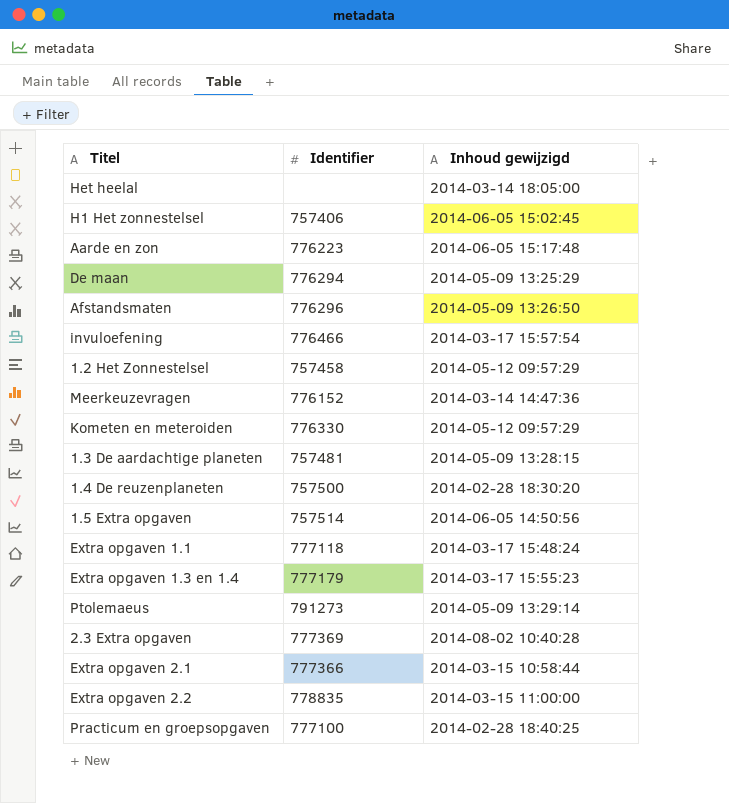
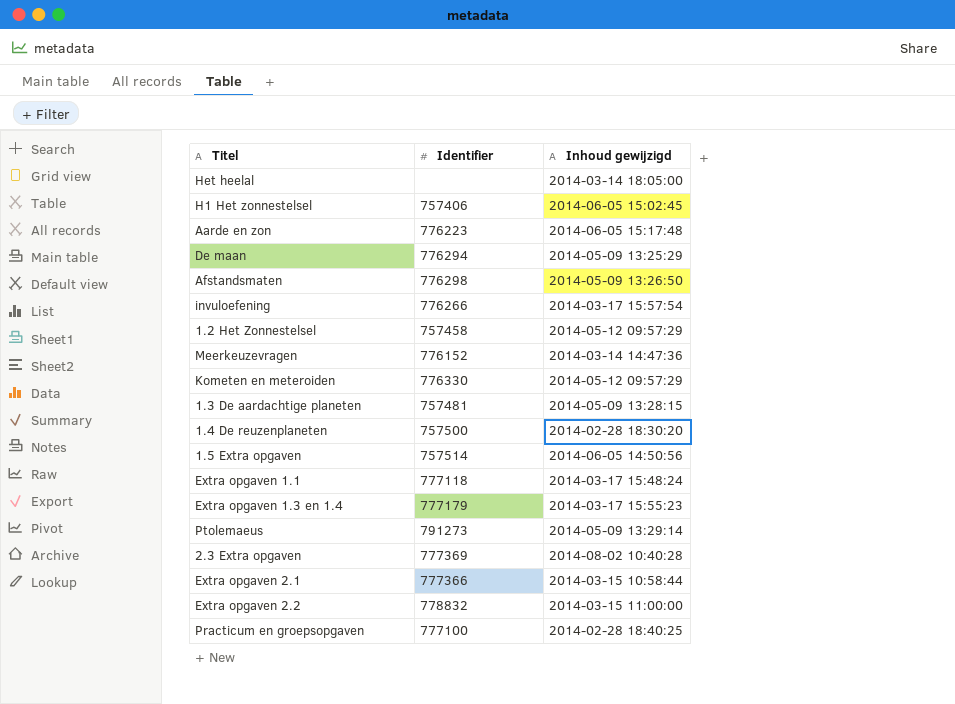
Afstandsmaten | Identifier: 776296 -> 776298
invuloefening | Identifier: 776466 -> 776266
Extra opgaven 2.2 | Identifier: 778835 -> 778832

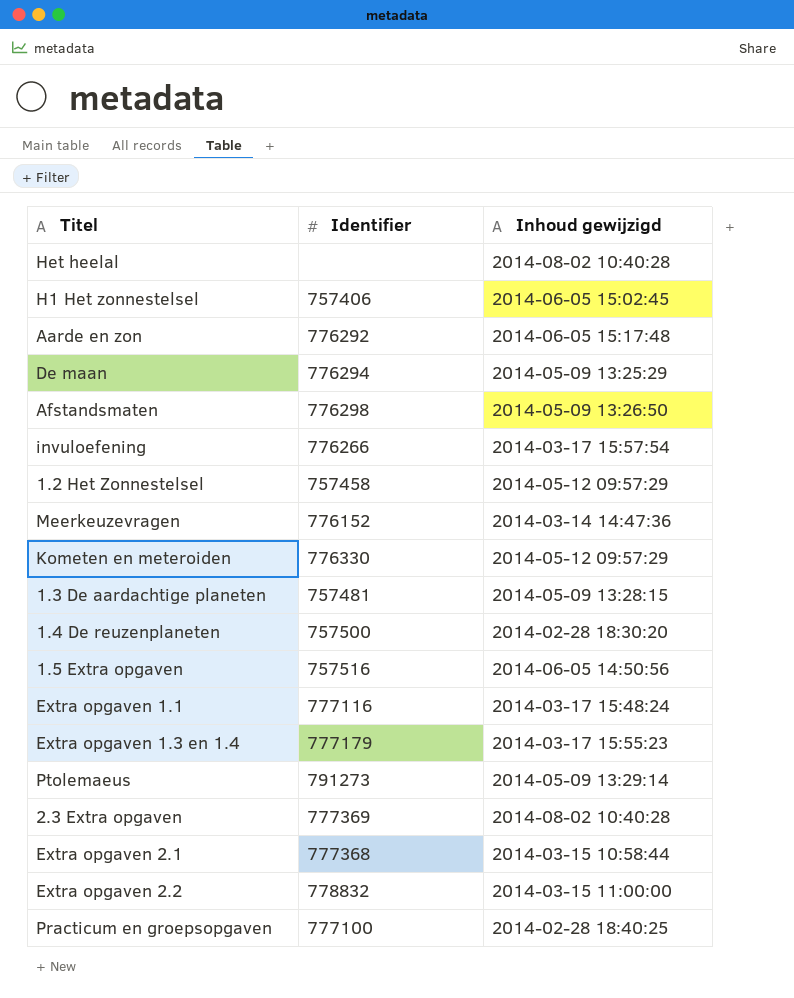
Het heelal | Inhoud gewijzigd: 2014-03-14 18:05:00 -> 2014-08-02 10:40:28
Aarde en zon | Identifier: 776223 -> 776292
1.5 Extra opgaven | Identifier: 757514 -> 757516
Extra opgaven 1.1 | Identifier: 777118 -> 777116
Extra opgaven 2.1 | Identifier: 777366 -> 777368

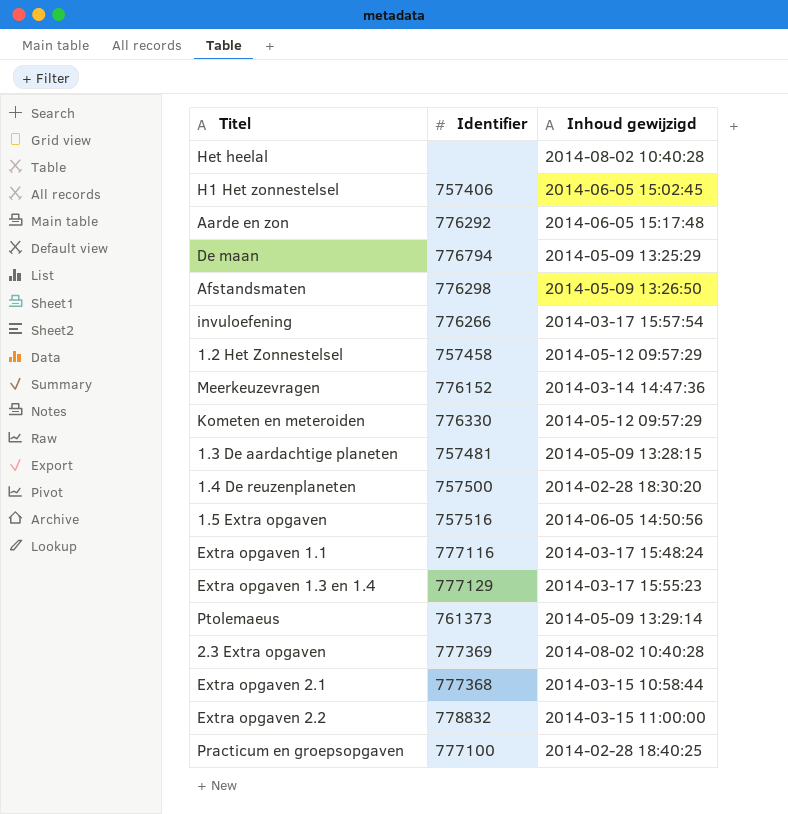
De maan | Identifier: 776294 -> 776794
Extra opgaven 1.3 en 1.4 | Identifier: 777179 -> 777129
Ptolemaeus | Identifier: 791273 -> 761373

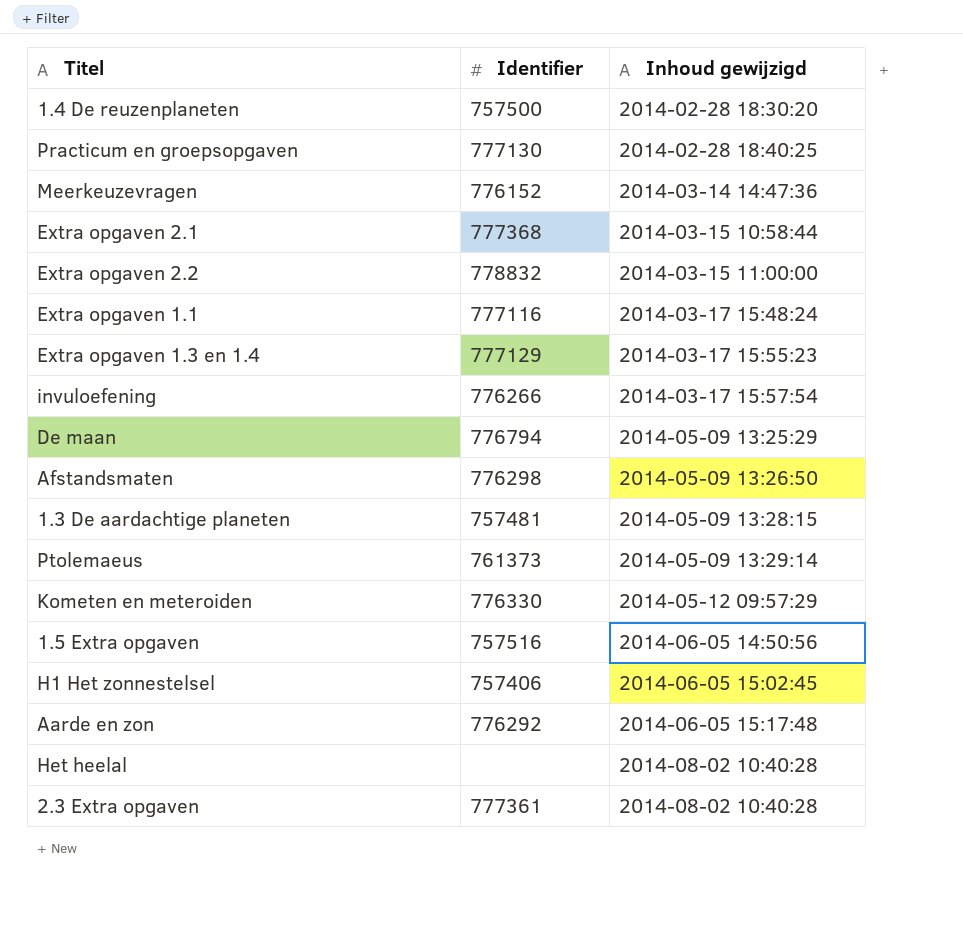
row order: none -> Inhoud gewijzigd ascending
row 1.2 Het Zonnestelsel: 757458 | 2014-05-12 09:57:29 -> none
Practicum en groepsopgaven | Identifier: 777100 -> 777130
2.3 Extra opgaven | Identifier: 777369 -> 777361

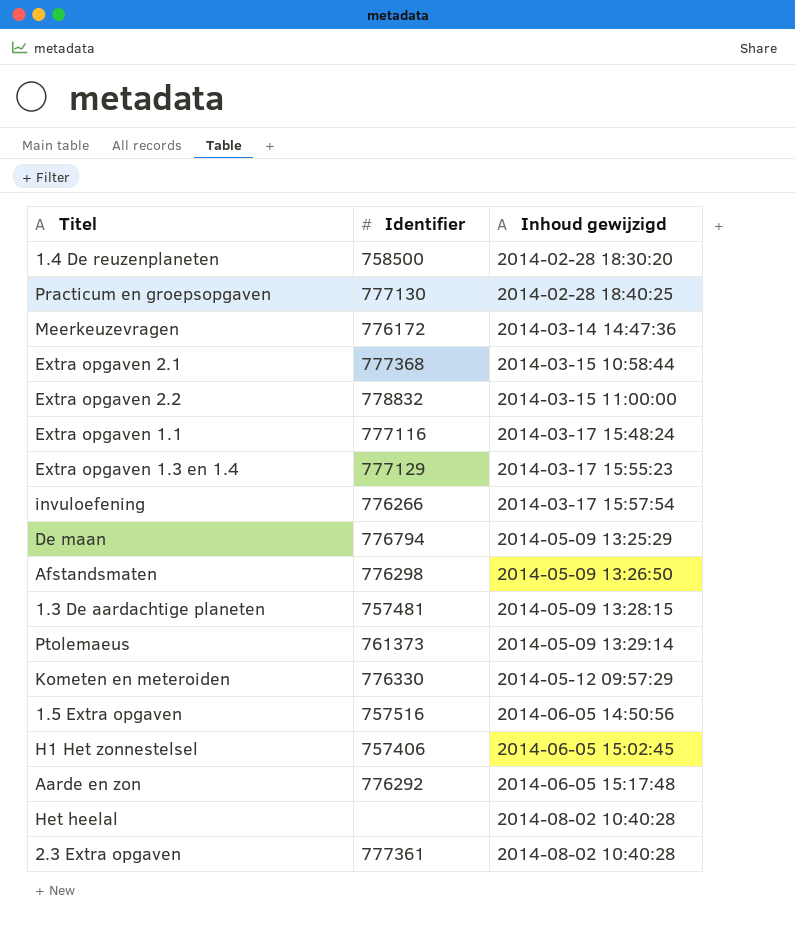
1.4 De reuzenplaneten | Identifier: 757500 -> 758500
Meerkeuzevragen | Identifier: 776152 -> 776172

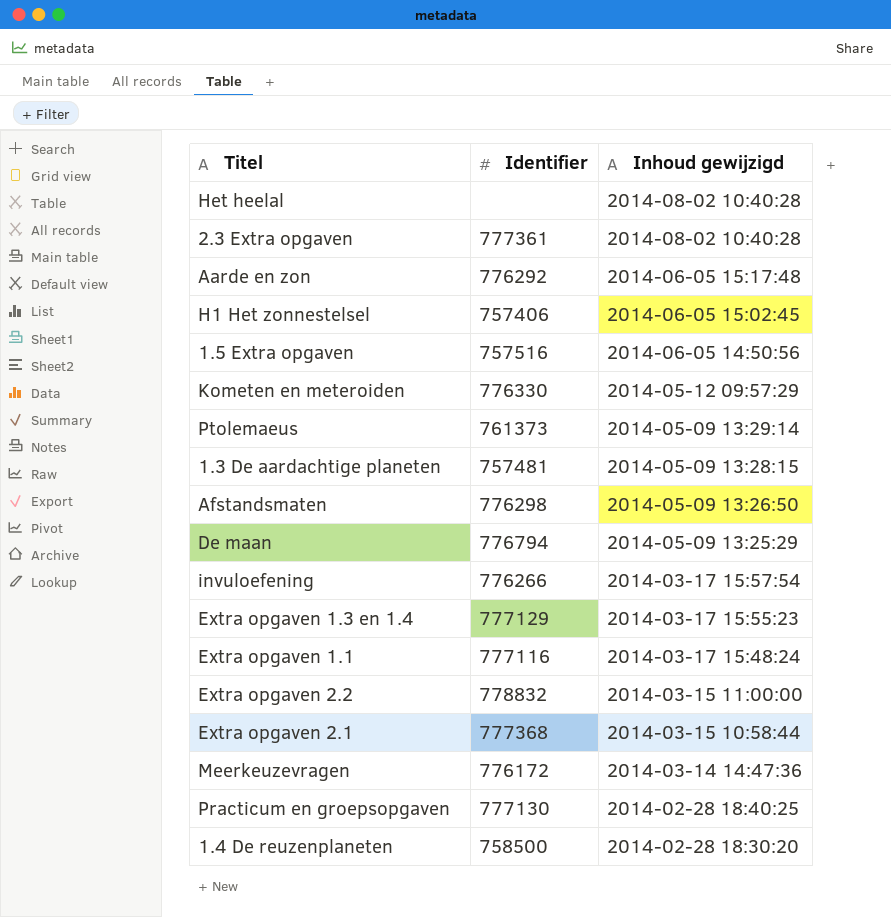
row order: Inhoud gewijzigd ascending -> Inhoud gewijzigd descending

